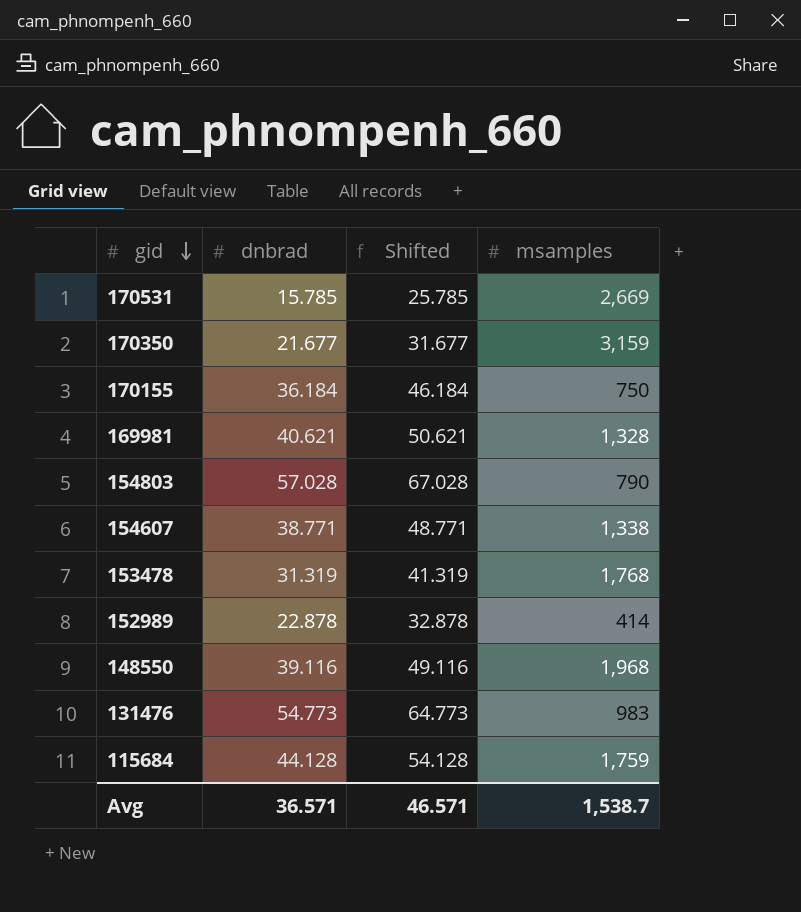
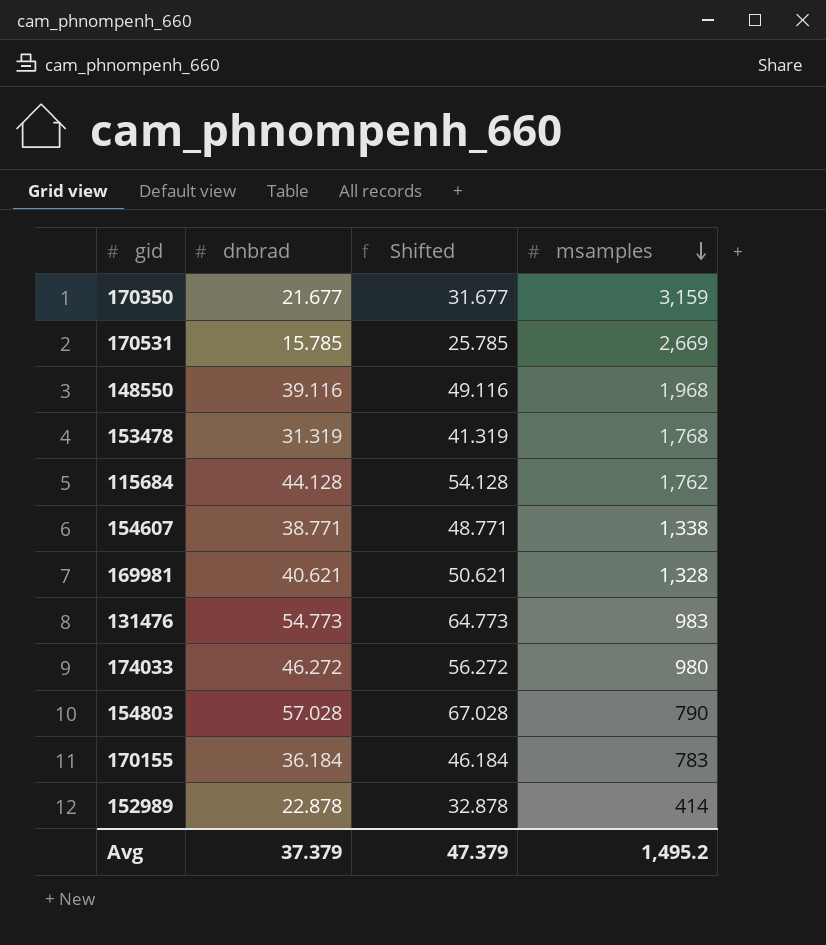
row order: gid descending -> msamples descending
115684 | msamples: 1,759 -> 1,762
row 174033: none -> 46.272 | 56.272 | 980
170155 | msamples: 750 -> 783
Avg | dnbrad: 36.571 -> 37.379
Avg | Shifted: 46.571 -> 47.379
Avg | msamples: 1,538.7 -> 1,495.2

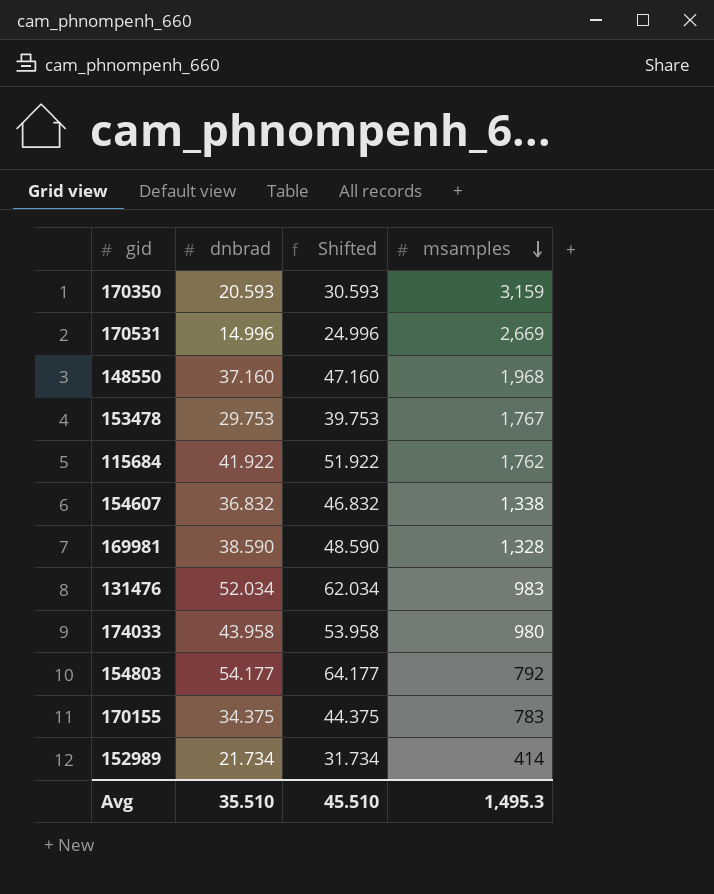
170350 | dnbrad: 21.677 -> 20.593
170350 | Shifted: 31.677 -> 30.593
170531 | dnbrad: 15.785 -> 14.996
170531 | Shifted: 25.785 -> 24.996
148550 | dnbrad: 39.116 -> 37.160
148550 | Shifted: 49.116 -> 47.160
153478 | dnbrad: 31.319 -> 29.753
153478 | Shifted: 41.319 -> 39.753
153478 | msamples: 1,768 -> 1,767
115684 | dnbrad: 44.128 -> 41.922
115684 | Shifted: 54.128 -> 51.922
154607 | dnbrad: 38.771 -> 36.832
154607 | Shifted: 48.771 -> 46.832
169981 | dnbrad: 40.621 -> 38.590
169981 | Shifted: 50.621 -> 48.590
131476 | dnbrad: 54.773 -> 52.034
131476 | Shifted: 64.773 -> 62.034
174033 | dnbrad: 46.272 -> 43.958
174033 | Shifted: 56.272 -> 53.958
154803 | dnbrad: 57.028 -> 54.177
154803 | Shifted: 67.028 -> 64.177
154803 | msamples: 790 -> 792
170155 | dnbrad: 36.184 -> 34.375
170155 | Shifted: 46.184 -> 44.375
152989 | dnbrad: 22.878 -> 21.734
152989 | Shifted: 32.878 -> 31.734
Avg | dnbrad: 37.379 -> 35.510
Avg | Shifted: 47.379 -> 45.510
Avg | msamples: 1,495.2 -> 1,495.3

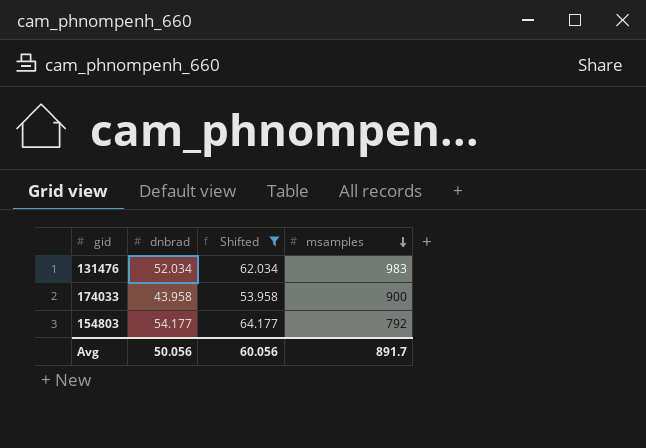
filter: none -> Shifted >= 53.958
174033 | msamples: 980 -> 900
Avg | dnbrad: 35.510 -> 50.056
Avg | Shifted: 45.510 -> 60.056
Avg | msamples: 1,495.3 -> 891.7

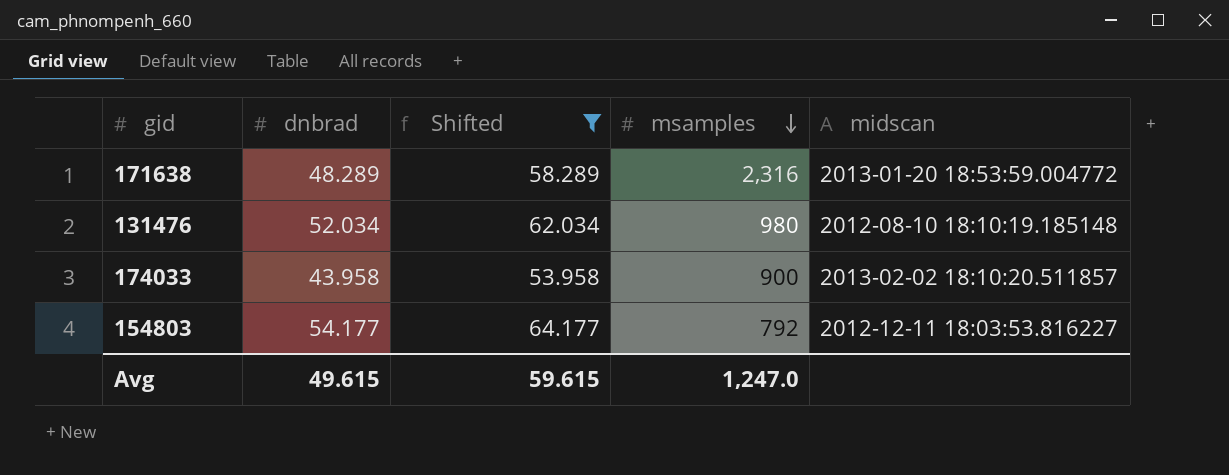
column midscan | position: none -> 5
row 171638: none -> 48.289 | 58.289 | 2,316 | 2013-01-20 18:53:59.004772
131476 | msamples: 983 -> 980
Avg | dnbrad: 50.056 -> 49.615
Avg | Shifted: 60.056 -> 59.615
Avg | msamples: 891.7 -> 1,247.0

